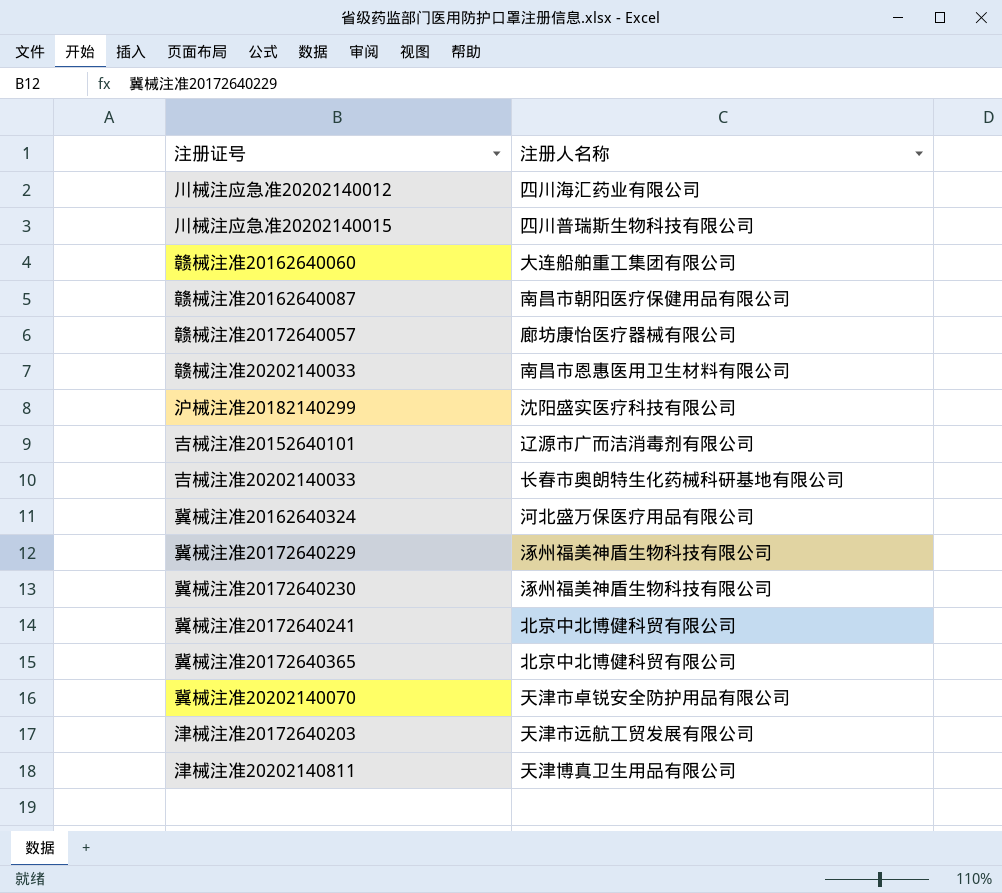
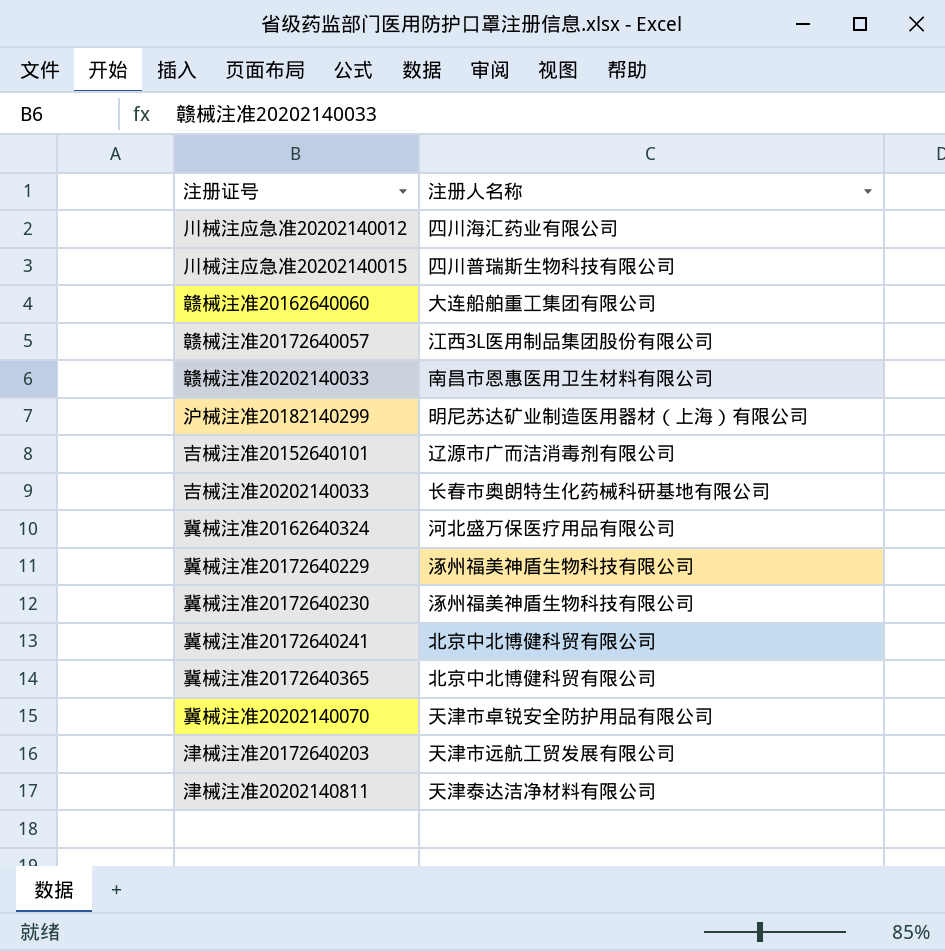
row 赣械注准20162640087: 南昌市朝阳医疗保健用品有限公司 -> none
赣械注准20172640057 | 注册人名称: 廊坊康怡医疗器械有限公司 -> 江西3L医用制品集团股份有限公司
沪械注准20182140299 | 注册人名称: 沈阳盛实医疗科技有限公司 -> 明尼苏达矿业制造医用器材（上海）有限公司
津械注准20202140811 | 注册人名称: 天津博真卫生用品有限公司 -> 天津泰达洁净材料有限公司

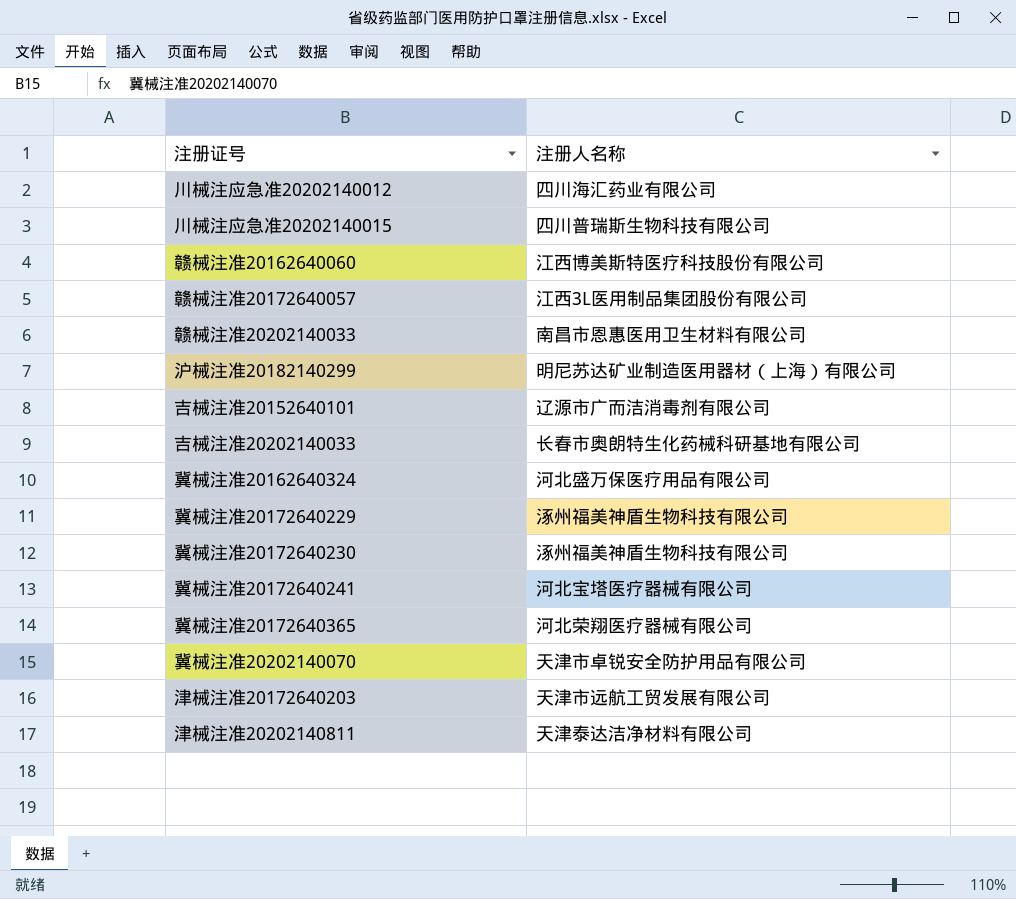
赣械注准20162640060 | 注册人名称: 大连船舶重工集团有限公司 -> 江西博美斯特医疗科技股份有限公司
冀械注准20172640241 | 注册人名称: 北京中北博健科贸有限公司 -> 河北宝塔医疗器械有限公司
冀械注准20172640365 | 注册人名称: 北京中北博健科贸有限公司 -> 河北荣翔医疗器械有限公司

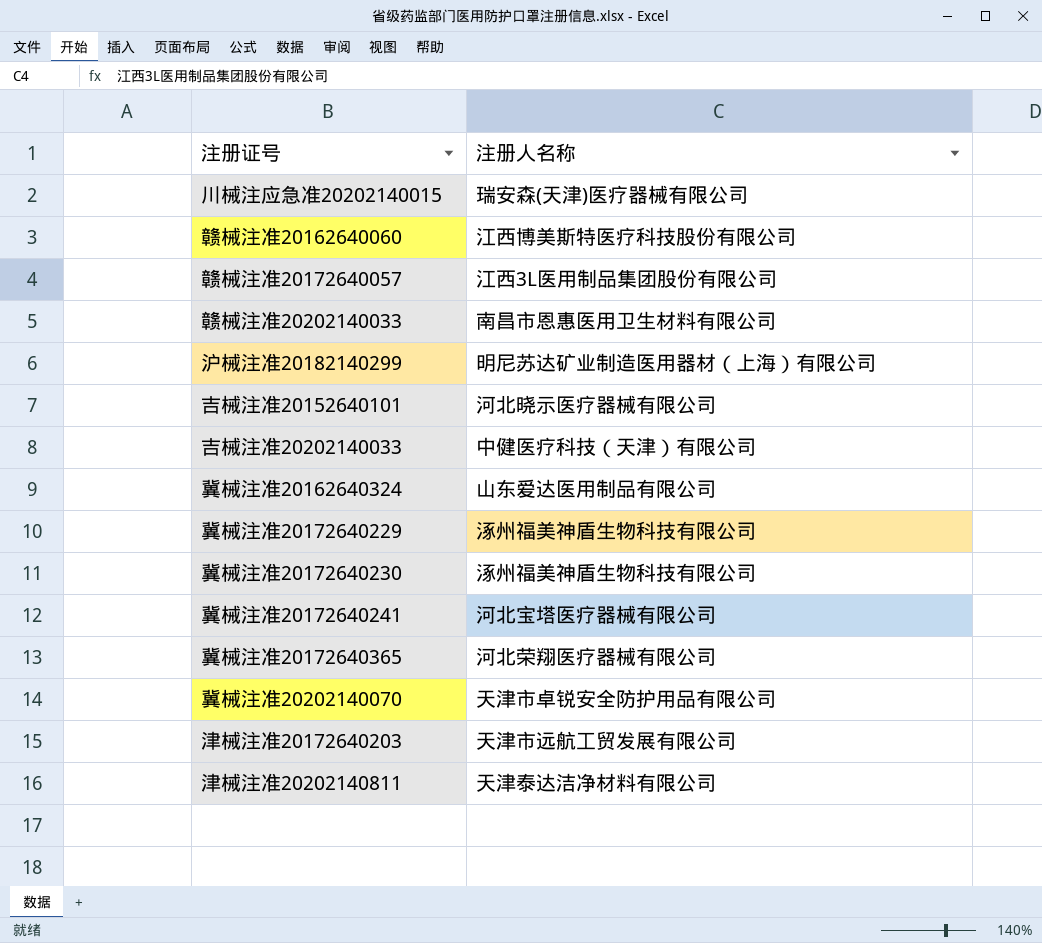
row 川械注应急准20202140012: 四川海汇药业有限公司 -> none
川械注应急准20202140015 | 注册人名称: 四川普瑞斯生物科技有限公司 -> 瑞安森(天津)医疗器械有限公司
吉械注准20152640101 | 注册人名称: 辽源市广而洁消毒剂有限公司 -> 河北晓示医疗器械有限公司
吉械注准20202140033 | 注册人名称: 长春市奥朗特生化药械科研基地有限公司 -> 中健医疗科技（天津）有限公司
冀械注准20162640324 | 注册人名称: 河北盛万保医疗用品有限公司 -> 山东爱达医用制品有限公司

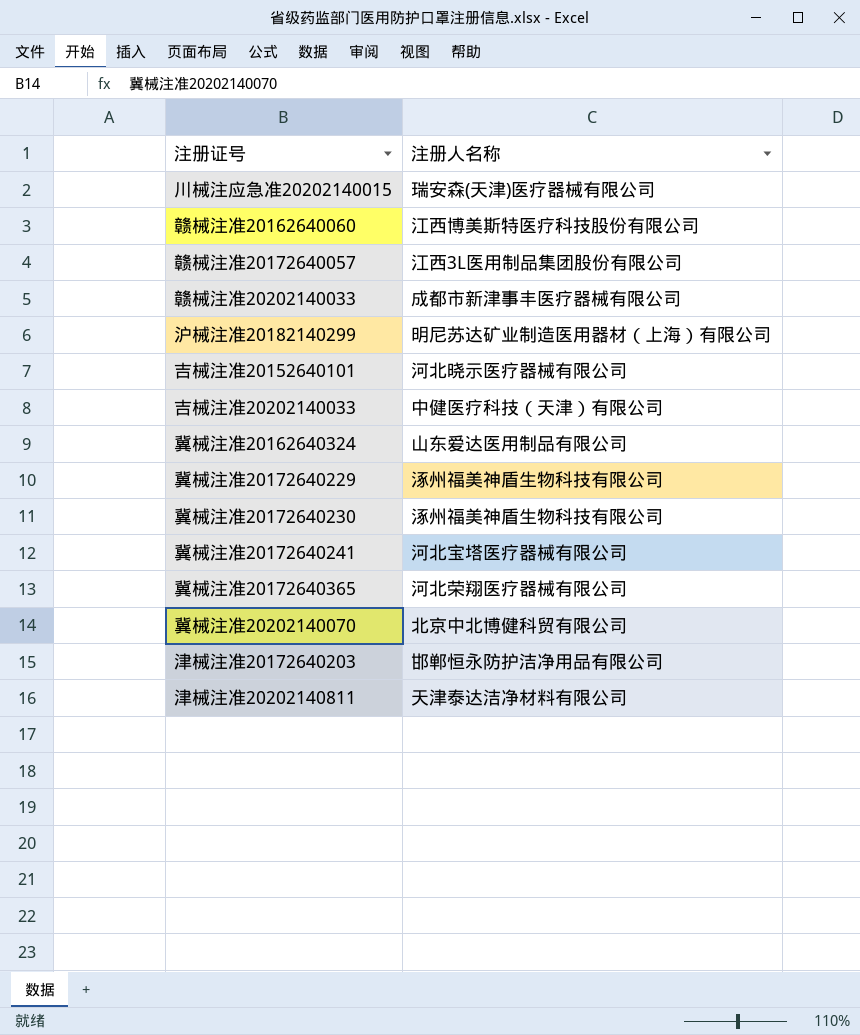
赣械注准20202140033 | 注册人名称: 南昌市恩惠医用卫生材料有限公司 -> 成都市新津事丰医疗器械有限公司
冀械注准20202140070 | 注册人名称: 天津市卓锐安全防护用品有限公司 -> 北京中北博健科贸有限公司
津械注准20172640203 | 注册人名称: 天津市远航工贸发展有限公司 -> 邯郸恒永防护洁净用品有限公司

